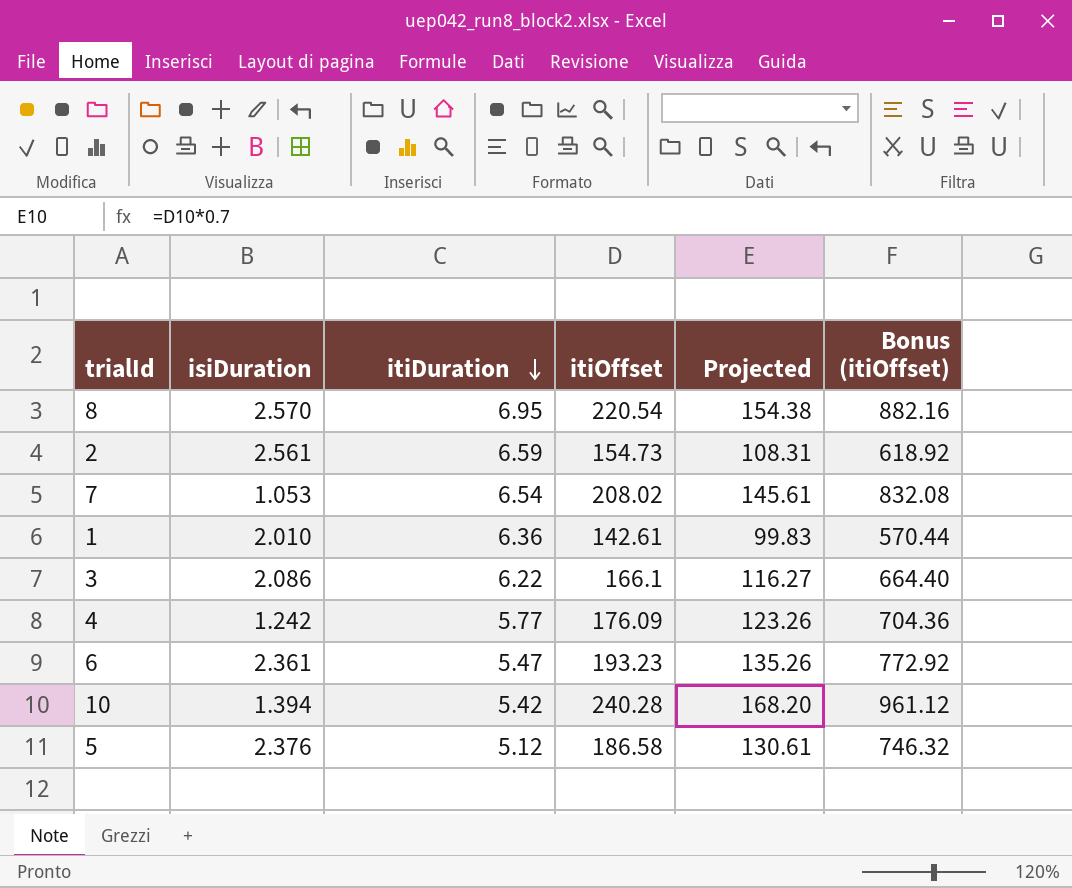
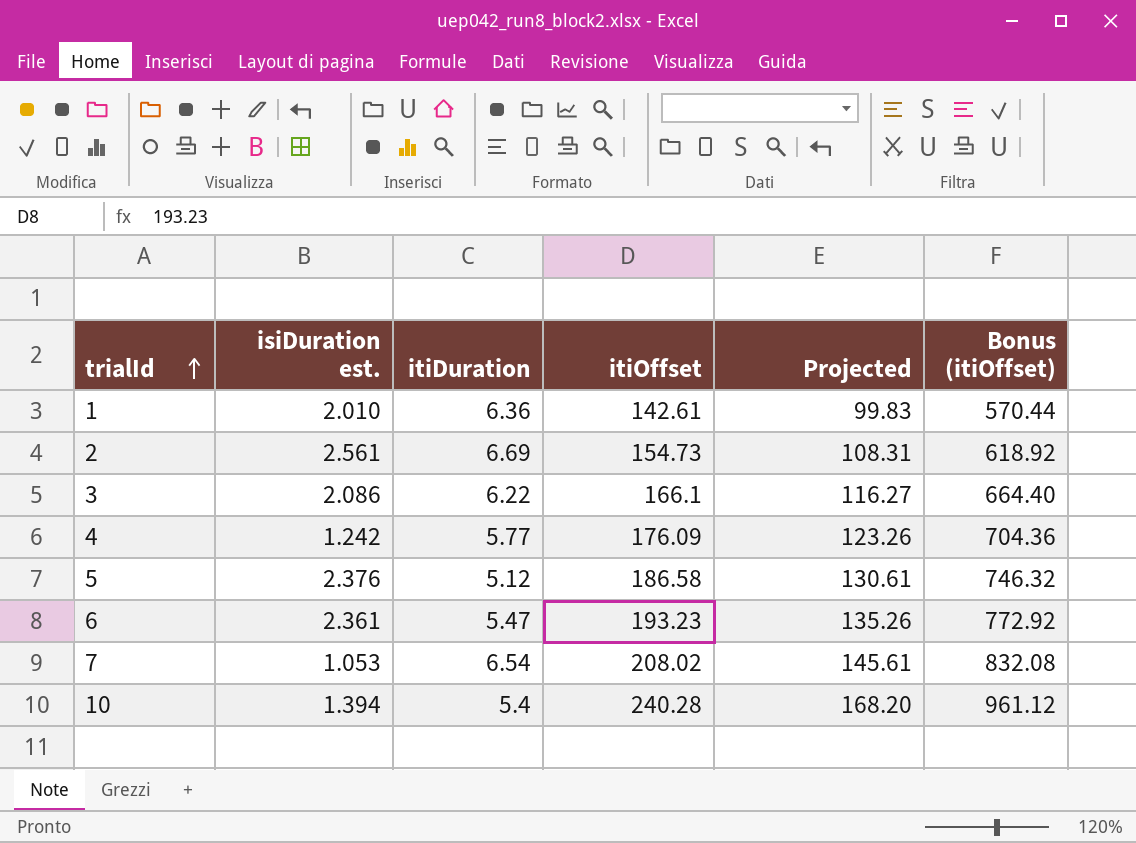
row order: itiDuration descending -> trialId ascending
column name: isiDuration -> isiDuration est.
row 8: 2.570 | 6.95 | 220.54 | 154.38 | 882.16 -> none
2 | itiDuration: 6.59 -> 6.69
10 | itiDuration: 5.42 -> 5.4

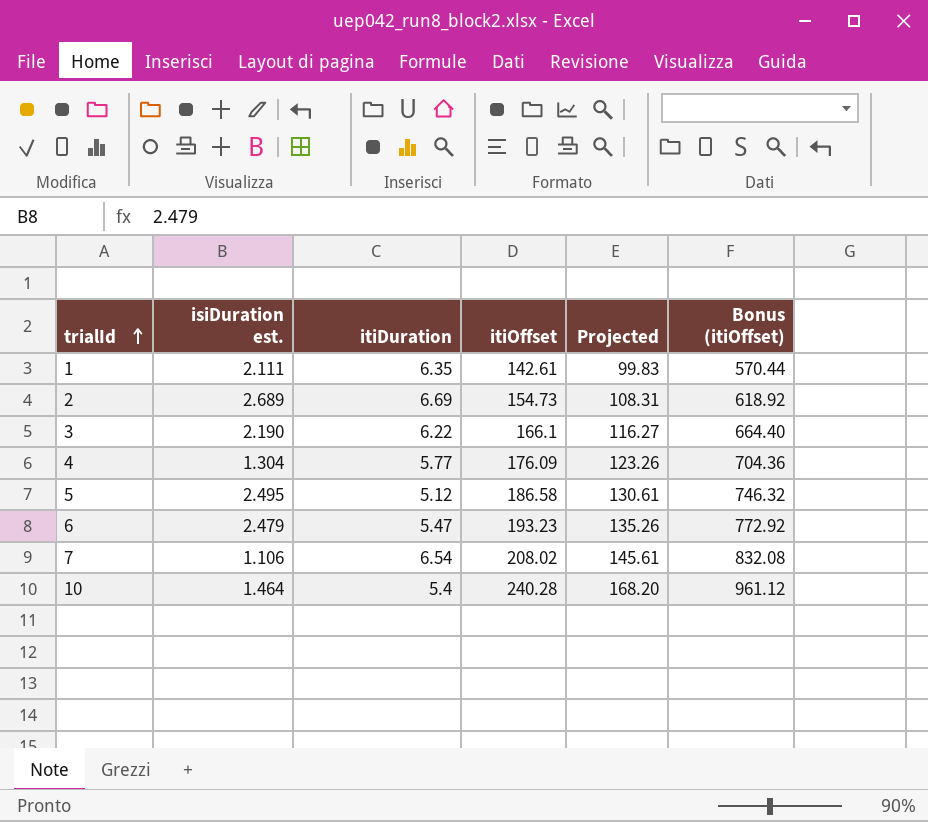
1 | isiDuration est.: 2.010 -> 2.111
1 | itiDuration: 6.36 -> 6.35
2 | isiDuration est.: 2.561 -> 2.689
3 | isiDuration est.: 2.086 -> 2.190
4 | isiDuration est.: 1.242 -> 1.304
5 | isiDuration est.: 2.376 -> 2.495
6 | isiDuration est.: 2.361 -> 2.479
7 | isiDuration est.: 1.053 -> 1.106
10 | isiDuration est.: 1.394 -> 1.464

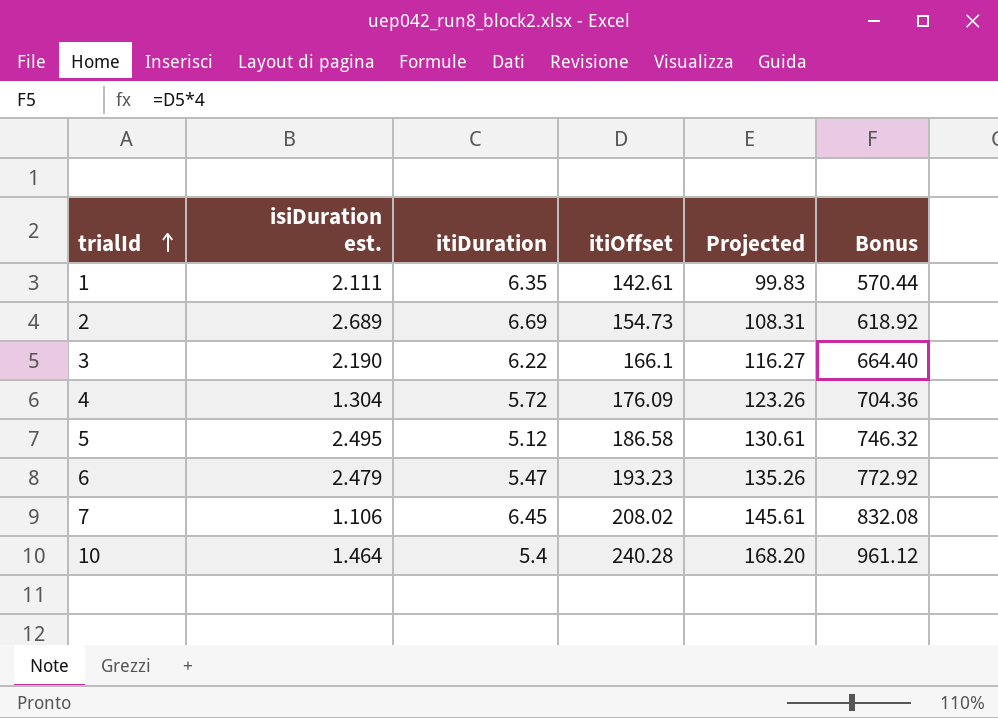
column name: Bonus (itiOffset) -> Bonus
4 | itiDuration: 5.77 -> 5.72
7 | itiDuration: 6.54 -> 6.45

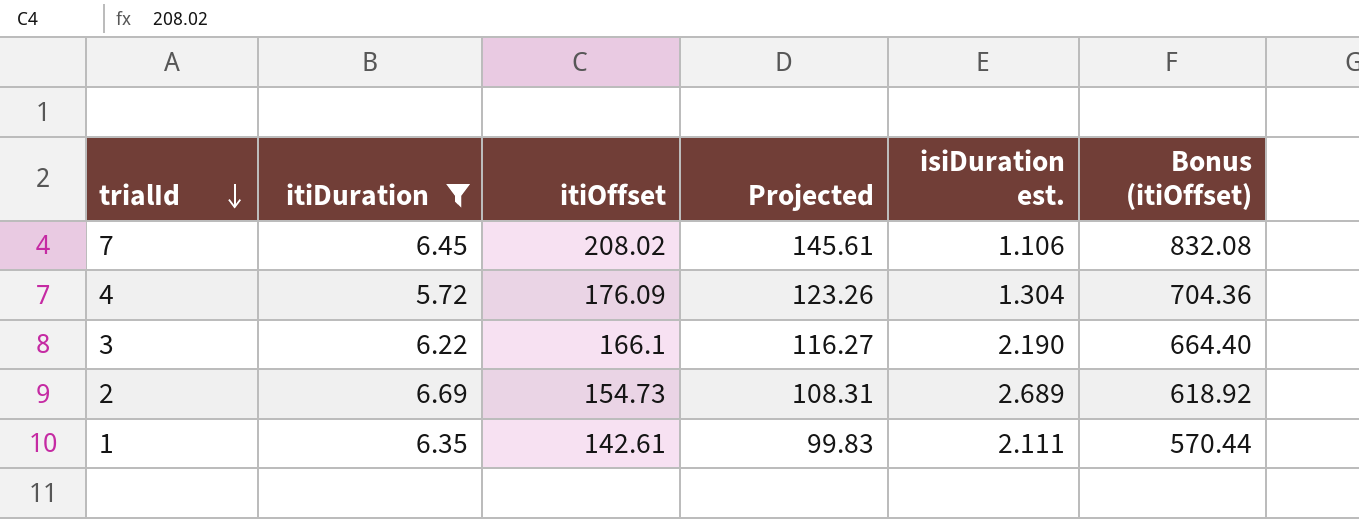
filter: none -> itiDuration >= 5.72
row order: trialId ascending -> trialId descending
column isiDuration est. | position: 2 -> 5
column name: Bonus -> Bonus (itiOffset)

